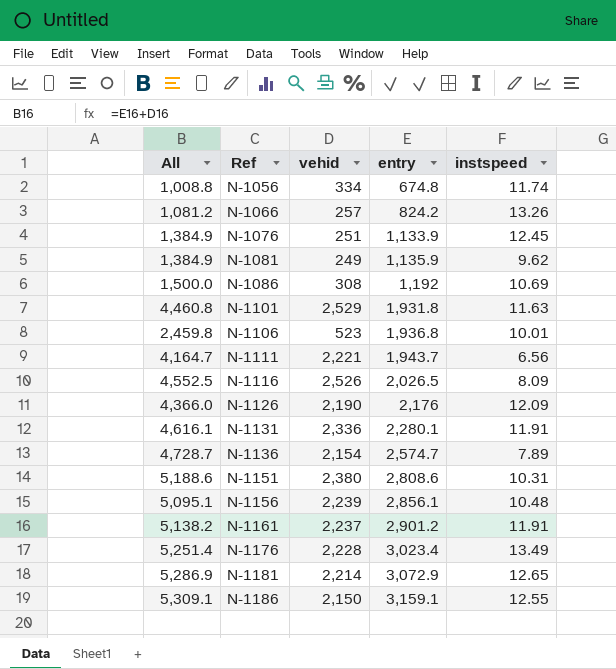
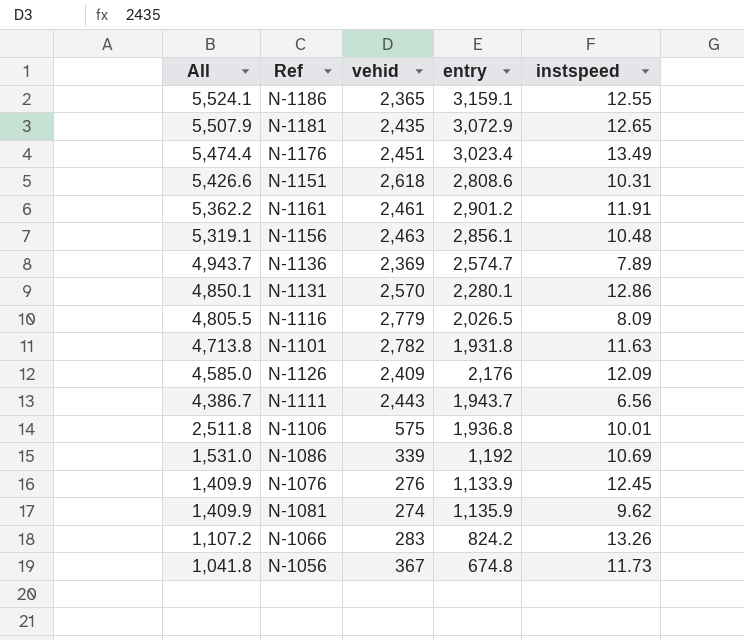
row order: Ref ascending -> All descending
N-1186 | All: 5,309.1 -> 5,524.1
N-1186 | vehid: 2,150 -> 2,365
N-1181 | All: 5,286.9 -> 5,507.9
N-1181 | vehid: 2,214 -> 2,435
N-1176 | All: 5,251.4 -> 5,474.4
N-1176 | vehid: 2,228 -> 2,451
N-1151 | All: 5,188.6 -> 5,426.6
N-1151 | vehid: 2,380 -> 2,618
N-1161 | All: 5,138.2 -> 5,362.2
N-1161 | vehid: 2,237 -> 2,461
N-1156 | All: 5,095.1 -> 5,319.1
N-1156 | vehid: 2,239 -> 2,463
N-1136 | All: 4,728.7 -> 4,943.7
N-1136 | vehid: 2,154 -> 2,369
N-1131 | All: 4,616.1 -> 4,850.1
N-1131 | vehid: 2,336 -> 2,570
N-1131 | instspeed: 11.91 -> 12.86
N-1116 | All: 4,552.5 -> 4,805.5
N-1116 | vehid: 2,526 -> 2,779
N-1101 | All: 4,460.8 -> 4,713.8
N-1101 | vehid: 2,529 -> 2,782
N-1126 | All: 4,366.0 -> 4,585.0
N-1126 | vehid: 2,190 -> 2,409
N-1111 | All: 4,164.7 -> 4,386.7
N-1111 | vehid: 2,221 -> 2,443
N-1106 | All: 2,459.8 -> 2,511.8
N-1106 | vehid: 523 -> 575
N-1086 | All: 1,500.0 -> 1,531.0
N-1086 | vehid: 308 -> 339
N-1076 | All: 1,384.9 -> 1,409.9
N-1076 | vehid: 251 -> 276
N-1081 | All: 1,384.9 -> 1,409.9
N-1081 | vehid: 249 -> 274
N-1066 | All: 1,081.2 -> 1,107.2
N-1066 | vehid: 257 -> 283
N-1056 | All: 1,008.8 -> 1,041.8
N-1056 | vehid: 334 -> 367
N-1056 | instspeed: 11.74 -> 11.73

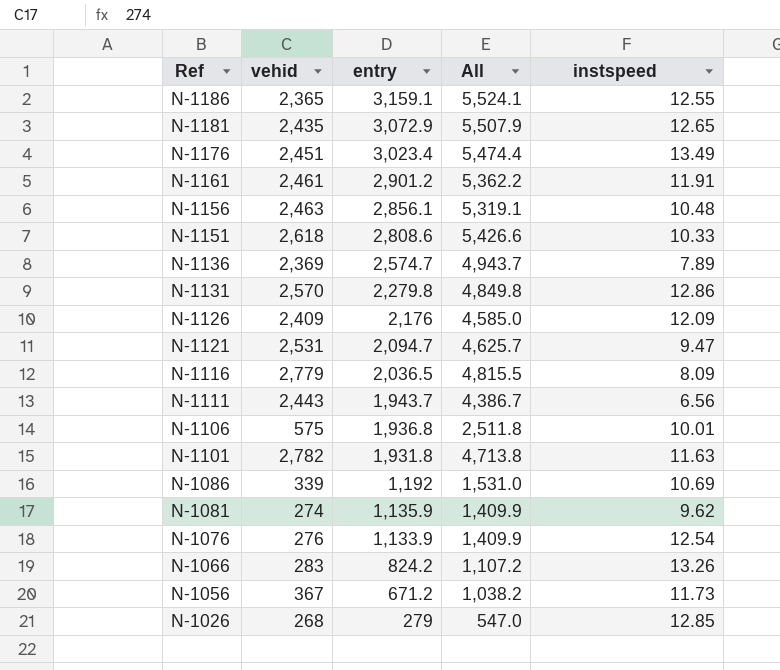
row order: All descending -> Ref descending
column All | position: 1 -> 4
N-1151 | instspeed: 10.31 -> 10.33
N-1131 | entry: 2,280.1 -> 2,279.8
N-1131 | All: 4,850.1 -> 4,849.8
row N-1121: none -> 2,531 | 2,094.7 | 4,625.7 | 9.47
N-1116 | entry: 2,026.5 -> 2,036.5
N-1116 | All: 4,805.5 -> 4,815.5
N-1076 | instspeed: 12.45 -> 12.54
N-1056 | entry: 674.8 -> 671.2
N-1056 | All: 1,041.8 -> 1,038.2
row N-1026: none -> 268 | 279 | 547.0 | 12.85

